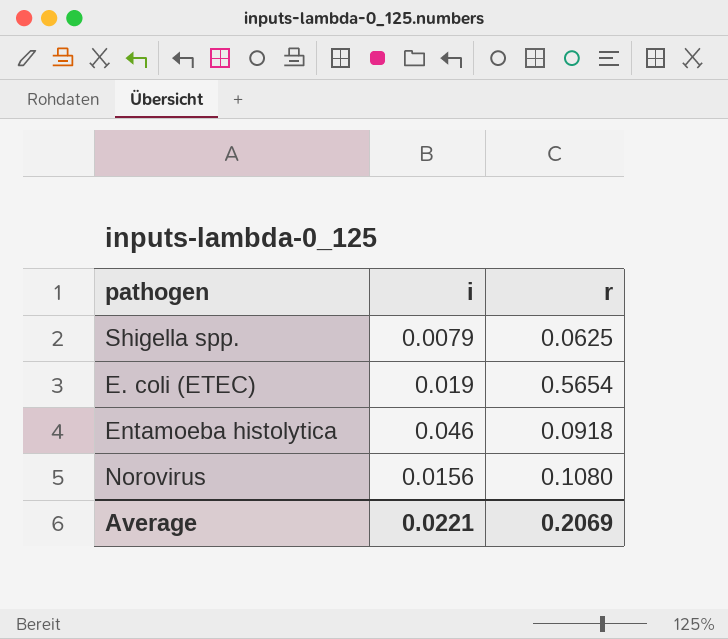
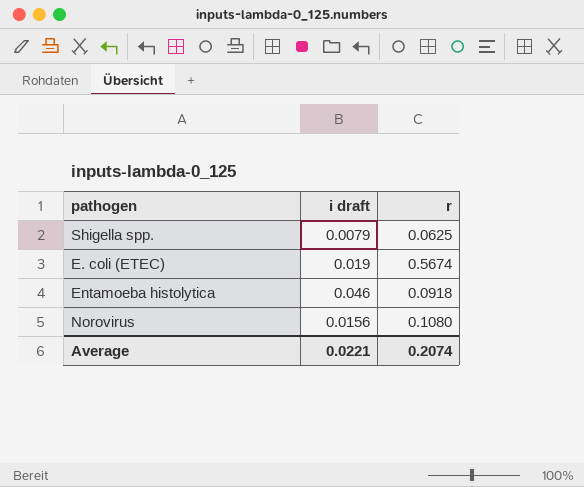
column name: i -> i draft
E. coli (ETEC) | r: 0.5654 -> 0.5674
Average | r: 0.2069 -> 0.2074

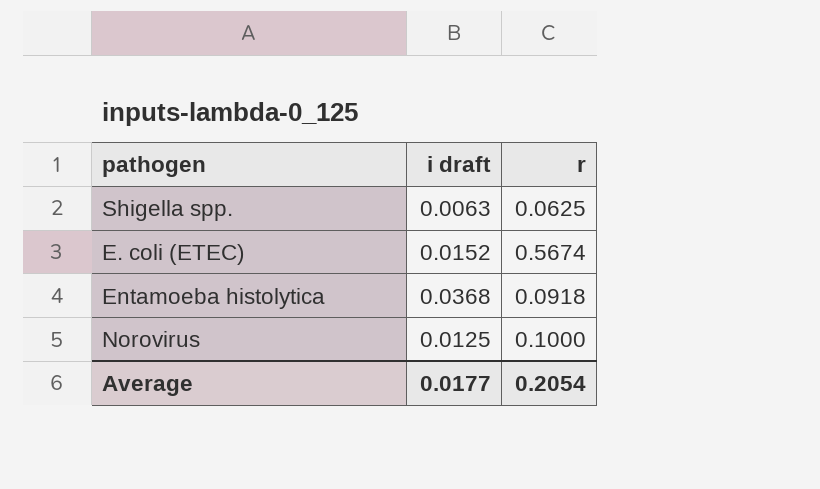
Shigella spp. | i draft: 0.0079 -> 0.0063
E. coli (ETEC) | i draft: 0.019 -> 0.0152
Entamoeba histolytica | i draft: 0.046 -> 0.0368
Norovirus | i draft: 0.0156 -> 0.0125
Norovirus | r: 0.1080 -> 0.1000
Average | i draft: 0.0221 -> 0.0177
Average | r: 0.2074 -> 0.2054

